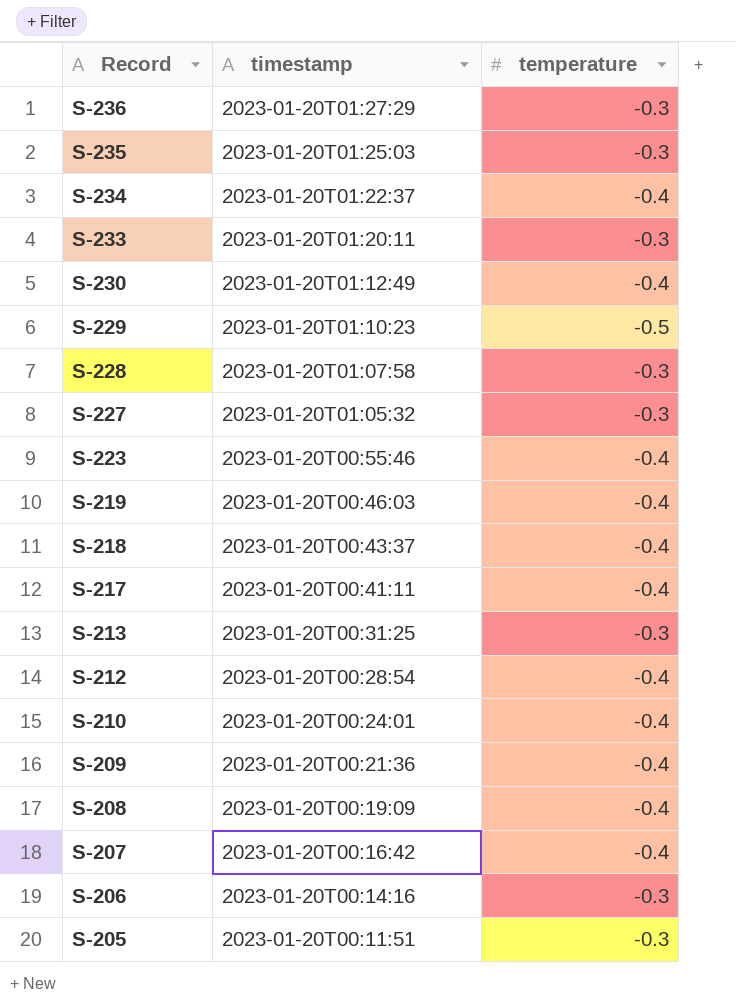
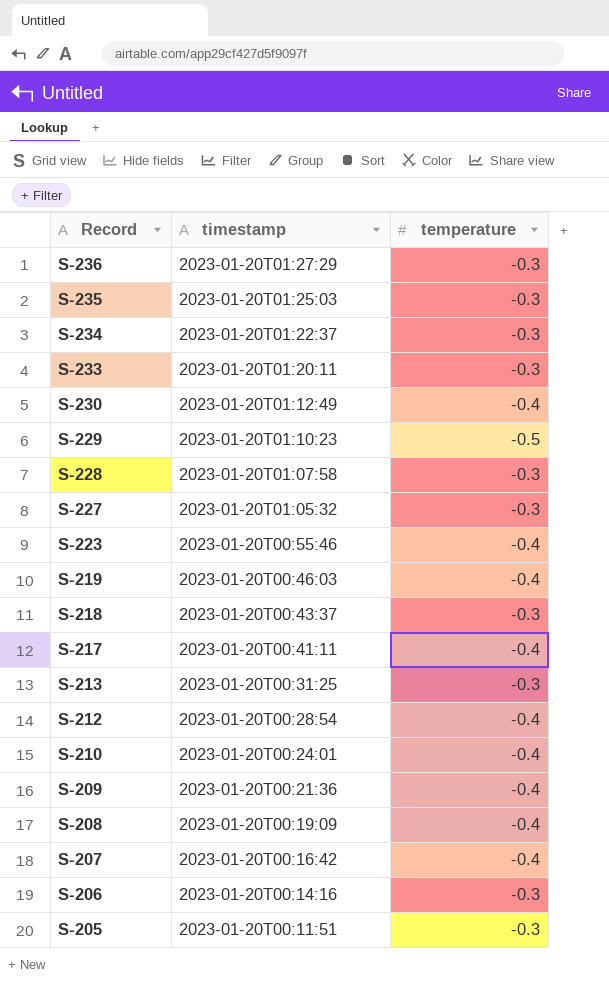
S-234 | temperature: -0.4 -> -0.3
S-218 | temperature: -0.4 -> -0.3

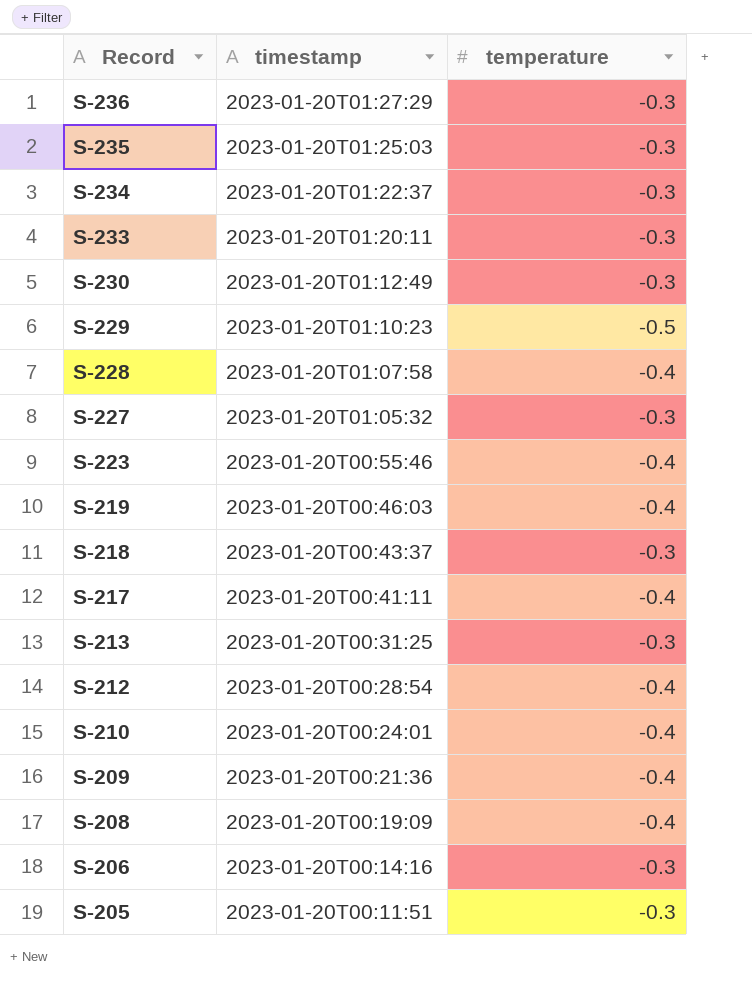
row S-207: 2023-01-20T00:16:42 | -0.4 -> none
S-230 | temperature: -0.4 -> -0.3
S-228 | temperature: -0.3 -> -0.4

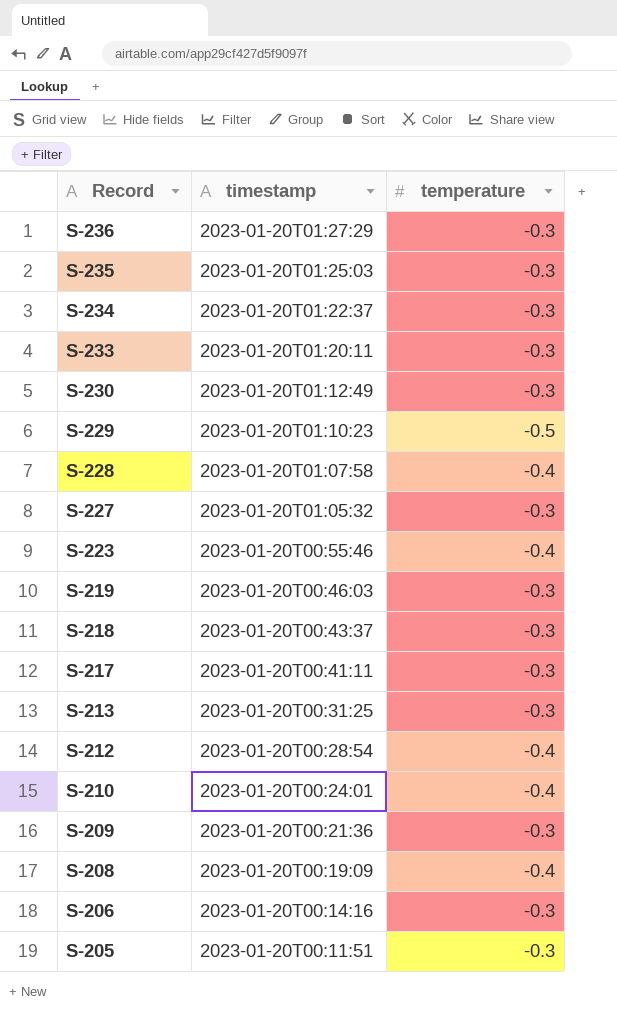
S-219 | temperature: -0.4 -> -0.3
S-217 | temperature: -0.4 -> -0.3
S-209 | temperature: -0.4 -> -0.3

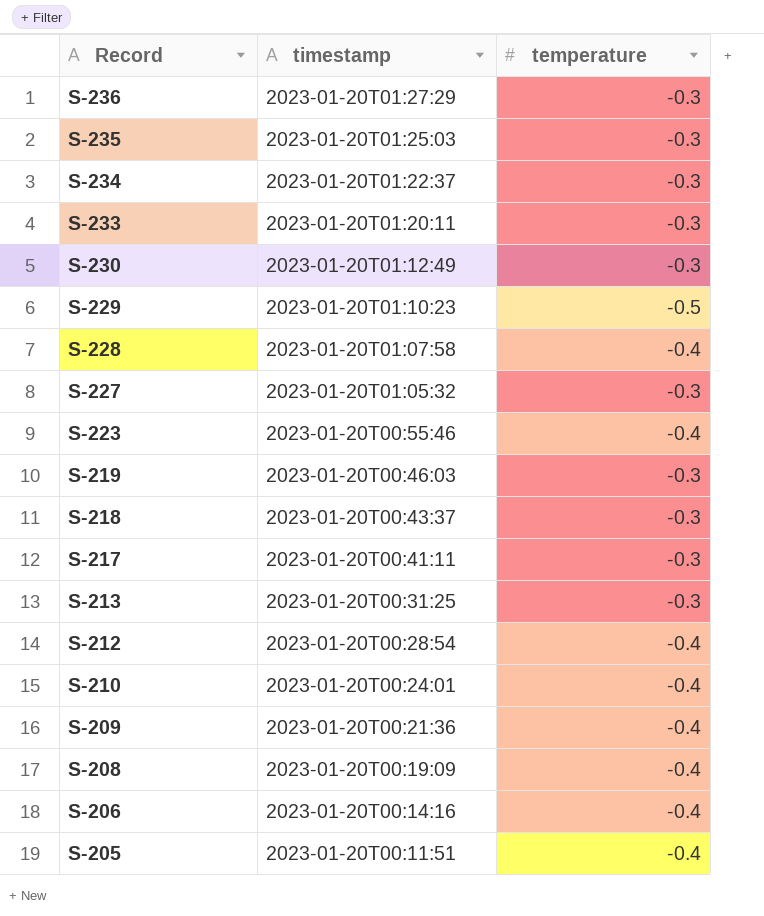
S-209 | temperature: -0.3 -> -0.4
S-206 | temperature: -0.3 -> -0.4
S-205 | temperature: -0.3 -> -0.4

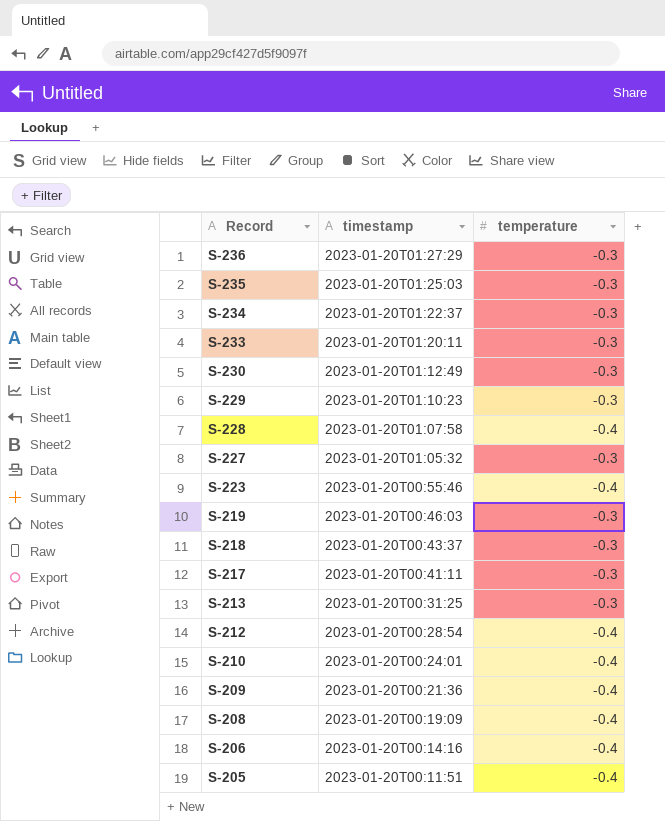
S-229 | temperature: -0.5 -> -0.3

